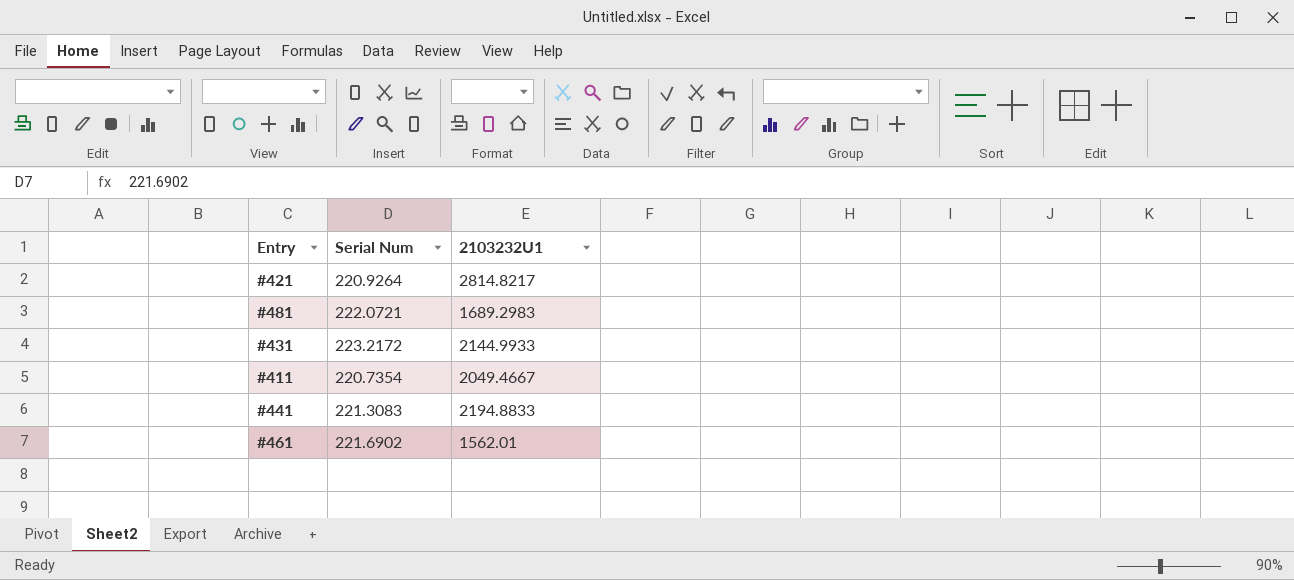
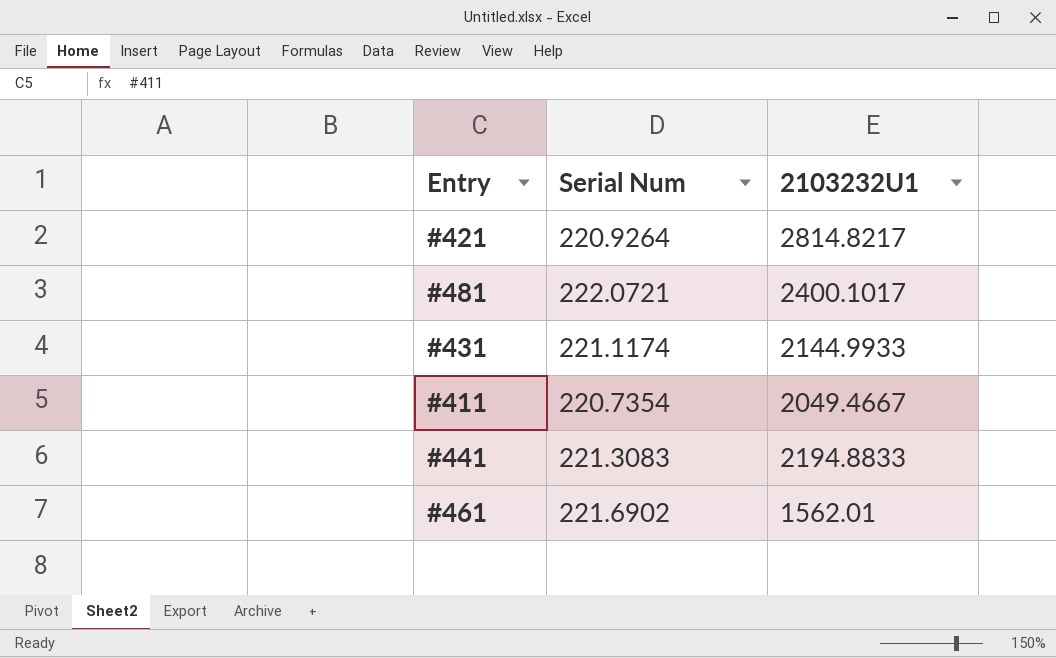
#481 | 2103232U1: 1689.2983 -> 2400.1017
#431 | Serial Num: 223.2172 -> 221.1174

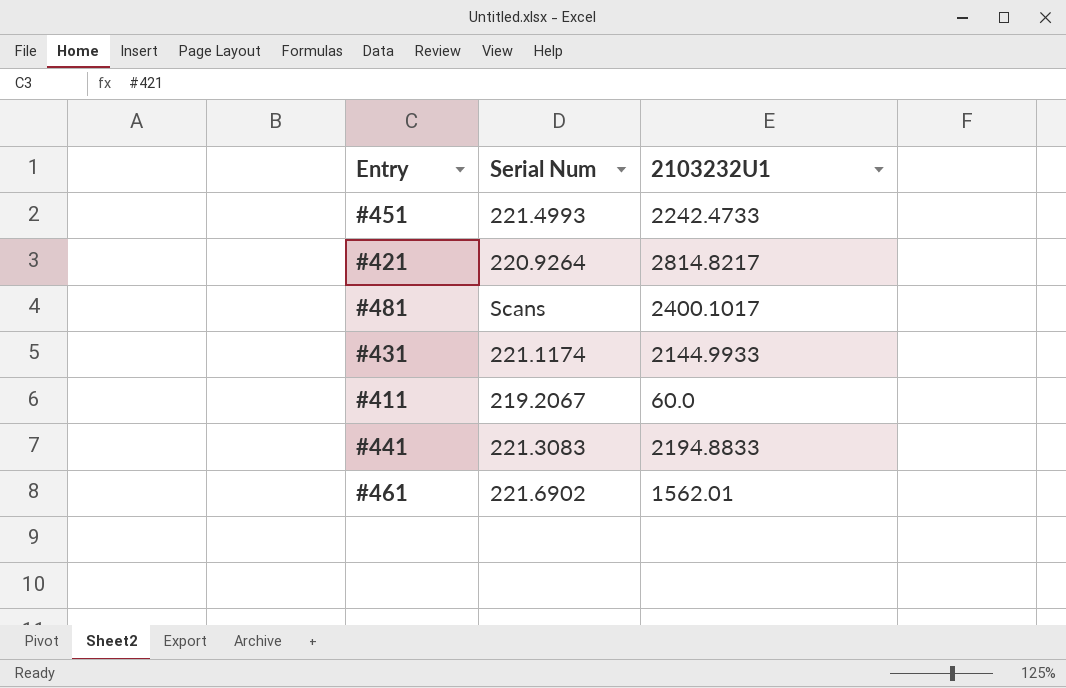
row #451: none -> 221.4993 | 2242.4733
#481 | Serial Num: 222.0721 -> Scans
#411 | Serial Num: 220.7354 -> 219.2067
#411 | 2103232U1: 2049.4667 -> 60.0

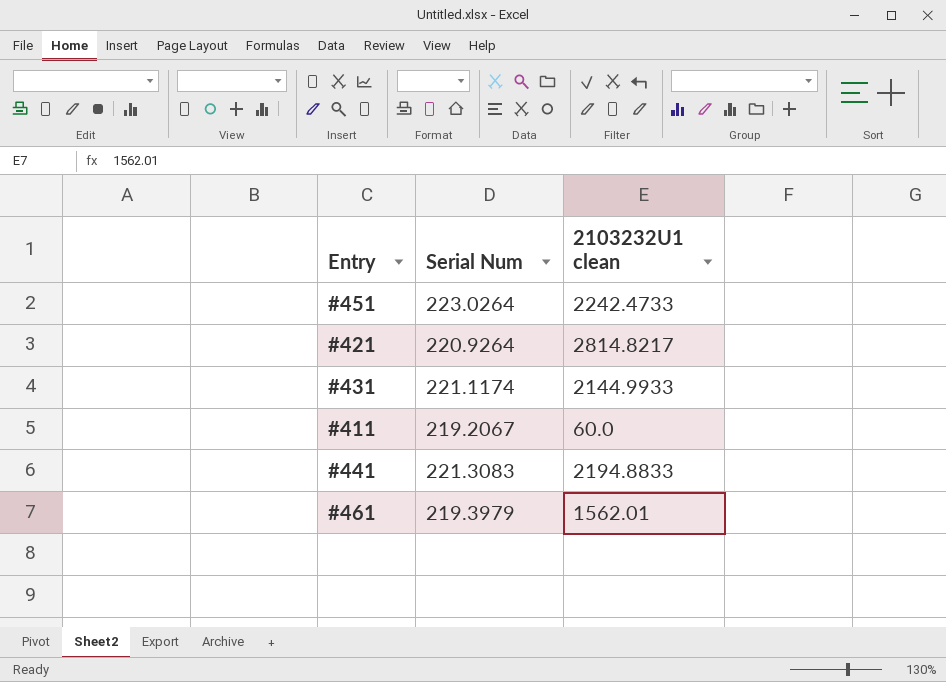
column name: 2103232U1 -> 2103232U1 clean
row #481: Scans | 2400.1017 -> none
#451 | Serial Num: 221.4993 -> 223.0264
#461 | Serial Num: 221.6902 -> 219.3979

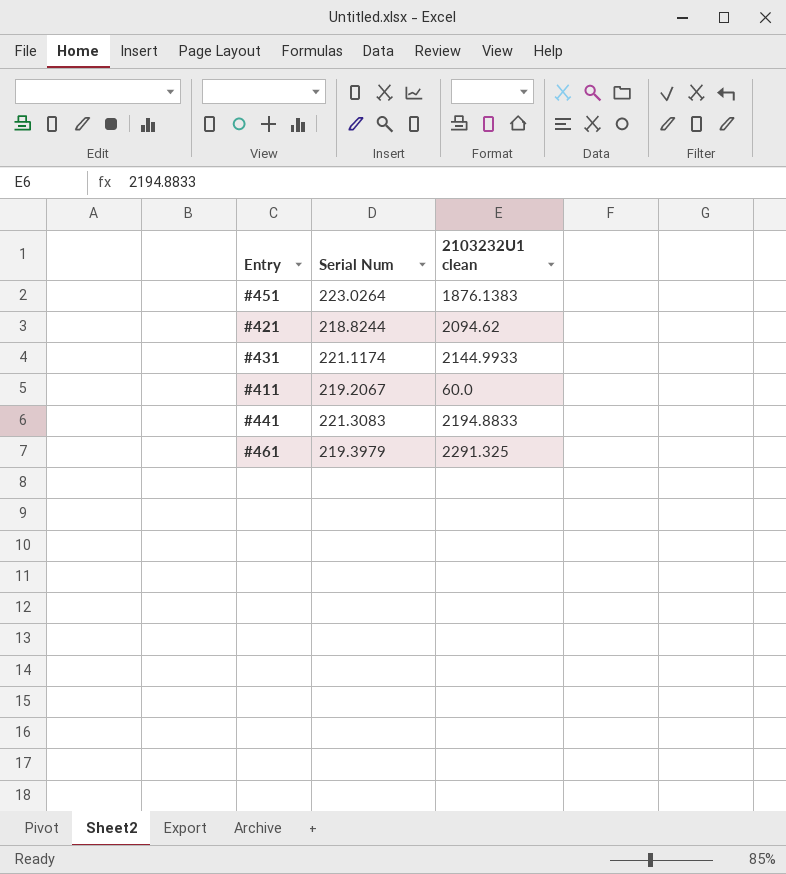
#451 | 2103232U1 clean: 2242.4733 -> 1876.1383
#421 | Serial Num: 220.9264 -> 218.8244
#421 | 2103232U1 clean: 2814.8217 -> 2094.62
#461 | 2103232U1 clean: 1562.01 -> 2291.325

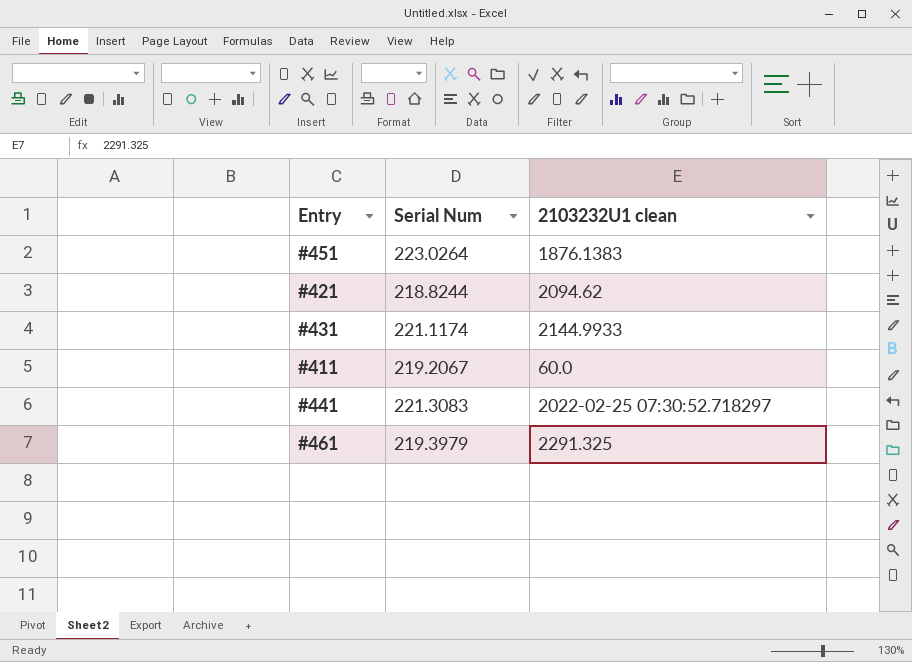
#441 | 2103232U1 clean: 2194.8833 -> 2022-02-25 07:30:52.718297

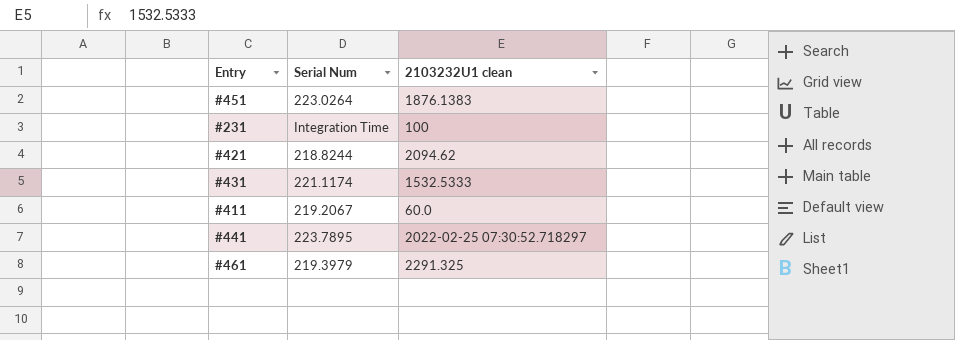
row #231: none -> Integration Time | 100
#431 | 2103232U1 clean: 2144.9933 -> 1532.5333
#441 | Serial Num: 221.3083 -> 223.7895

